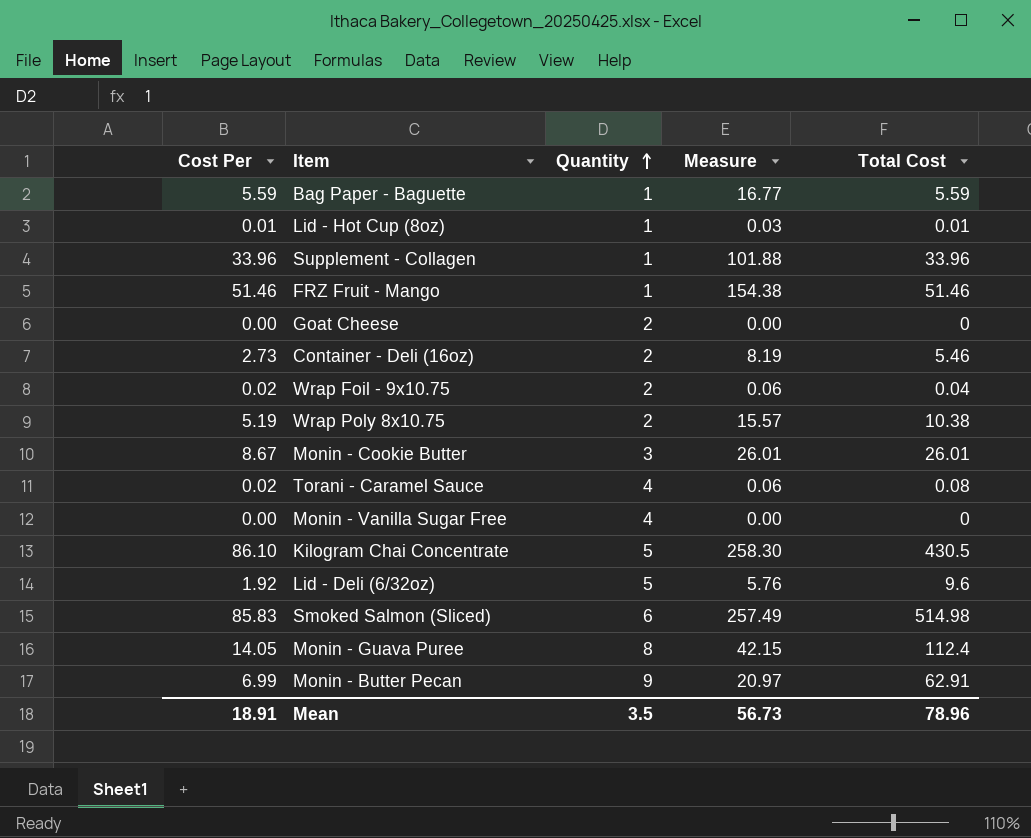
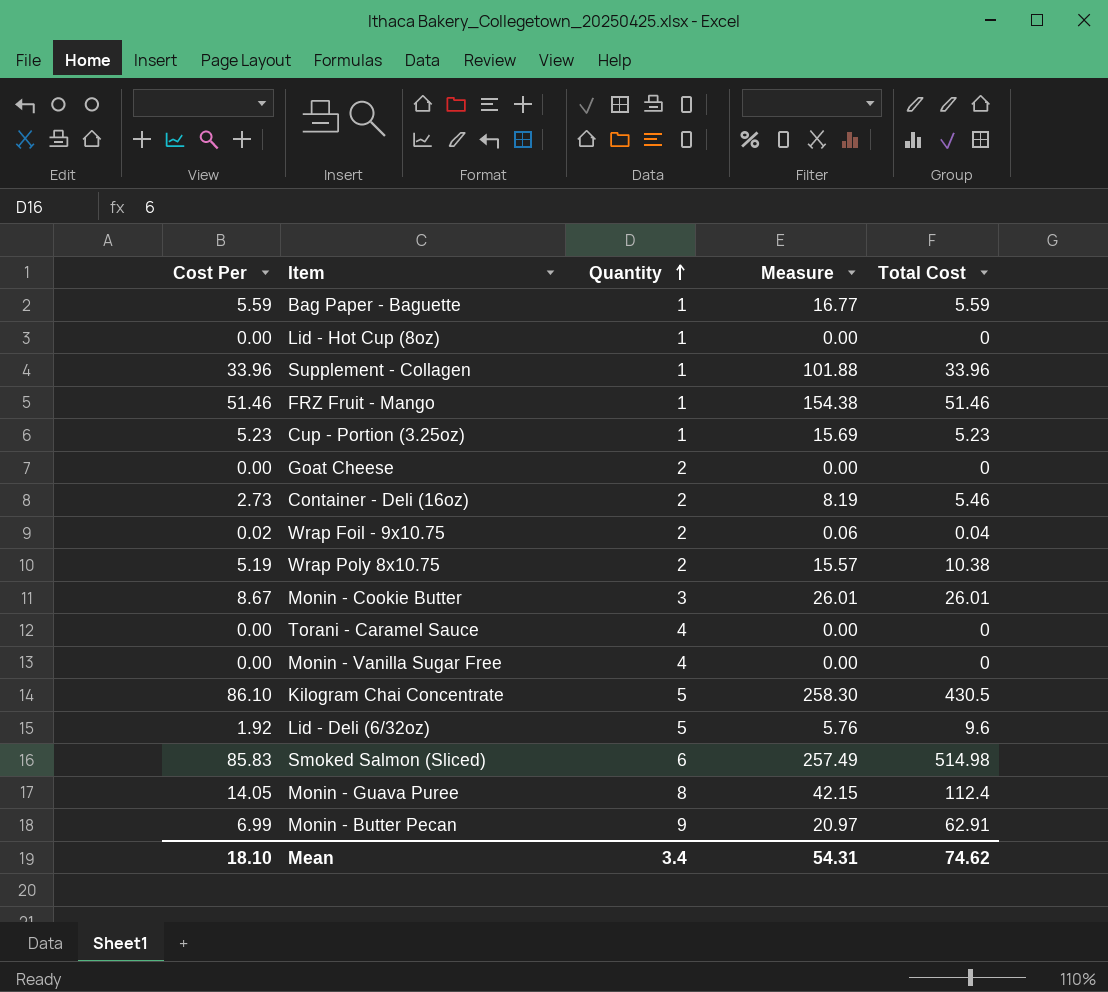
Lid - Hot Cup (8oz) | Cost Per: 0.01 -> 0.00
Lid - Hot Cup (8oz) | Measure: 0.03 -> 0.00
Lid - Hot Cup (8oz) | Total Cost: 0.01 -> 0
row Cup - Portion (3.25oz): none -> 5.23 | 1 | 15.69 | 5.23
Torani - Caramel Sauce | Cost Per: 0.02 -> 0.00
Torani - Caramel Sauce | Measure: 0.06 -> 0.00
Torani - Caramel Sauce | Total Cost: 0.08 -> 0
Mean | Cost Per: 18.91 -> 18.10
Mean | Quantity: 3.5 -> 3.4
Mean | Measure: 56.73 -> 54.31
Mean | Total Cost: 78.96 -> 74.62

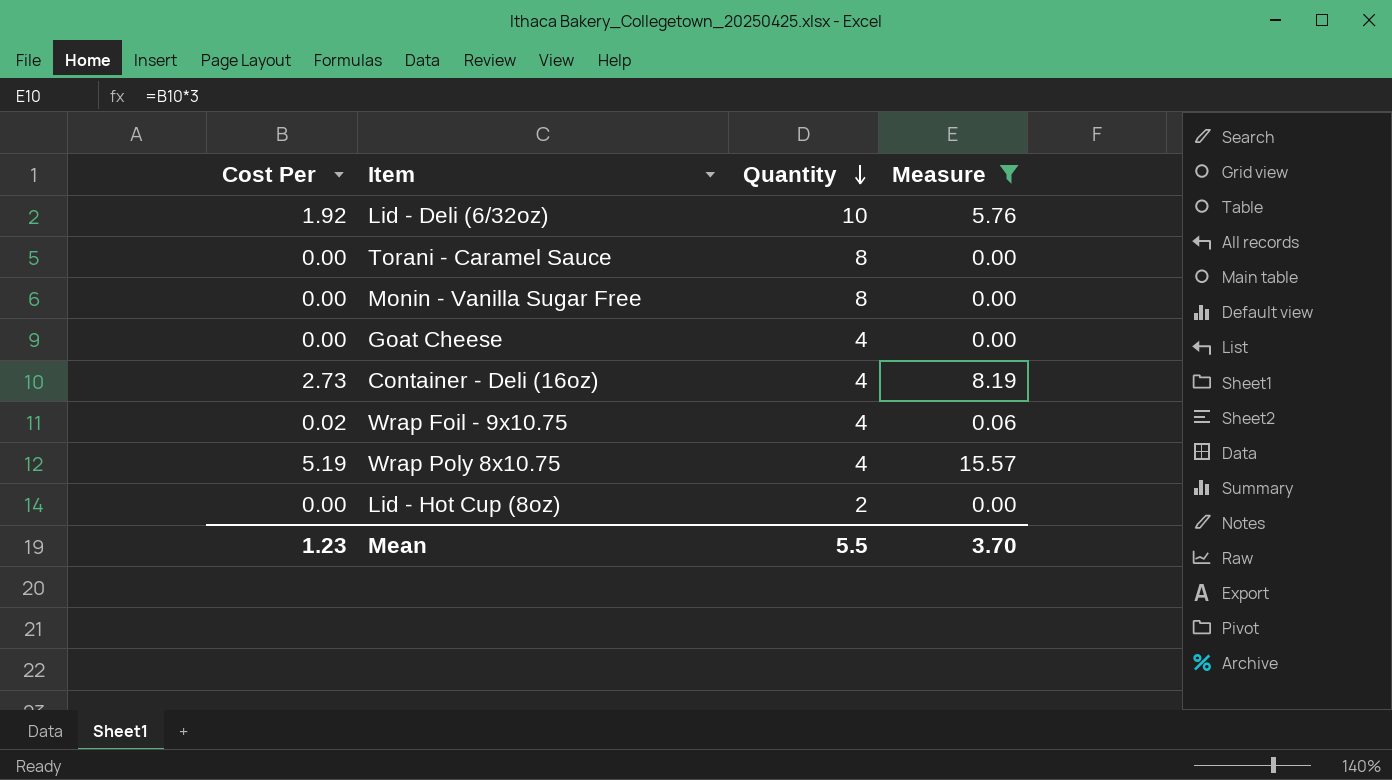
filter: none -> Measure <= 15.57
row order: Quantity ascending -> Quantity descending
column Total Cost | formula: [Cost Per] * [Quantity] -> none
Lid - Deli (6/32oz) | Quantity: 5 -> 10
Torani - Caramel Sauce | Quantity: 4 -> 8
Monin - Vanilla Sugar Free | Quantity: 4 -> 8
Goat Cheese | Quantity: 2 -> 4
Container - Deli (16oz) | Quantity: 2 -> 4
Wrap Foil - 9x10.75 | Quantity: 2 -> 4
Wrap Poly 8x10.75 | Quantity: 2 -> 4
Lid - Hot Cup (8oz) | Quantity: 1 -> 2
Mean | Cost Per: 18.10 -> 1.23
Mean | Quantity: 3.4 -> 5.5
Mean | Measure: 54.31 -> 3.70

